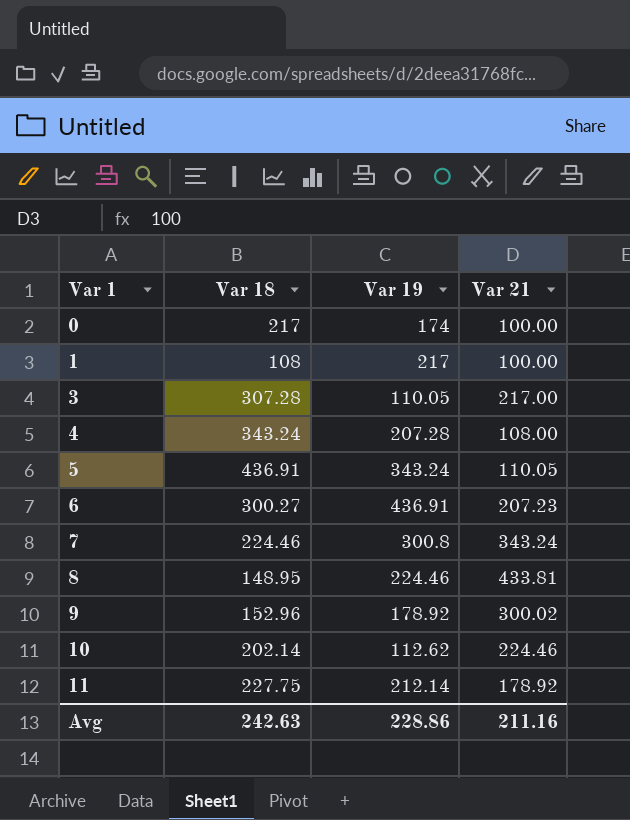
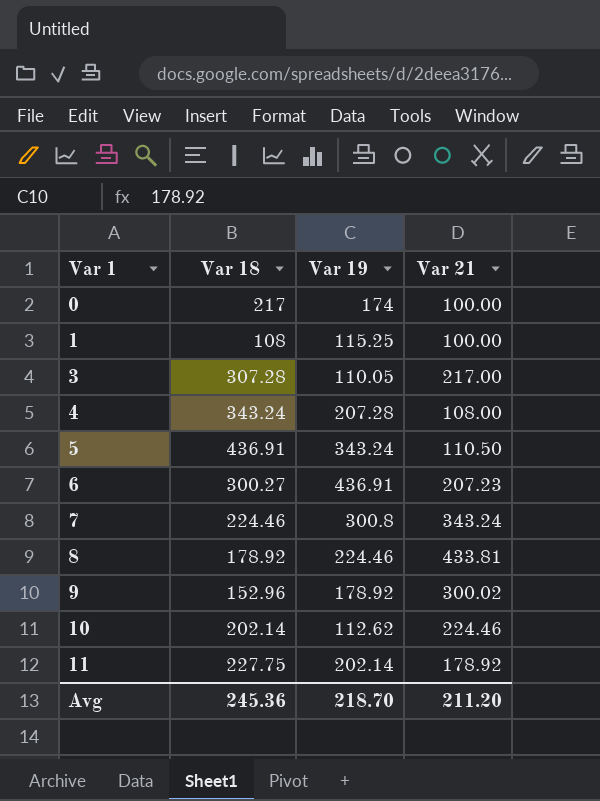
1 | Var 19: 217 -> 115.25
5 | Var 21: 110.05 -> 110.50
8 | Var 18: 148.95 -> 178.92
11 | Var 19: 212.14 -> 202.14
Avg | Var 18: 242.63 -> 245.36
Avg | Var 19: 228.86 -> 218.70
Avg | Var 21: 211.16 -> 211.20

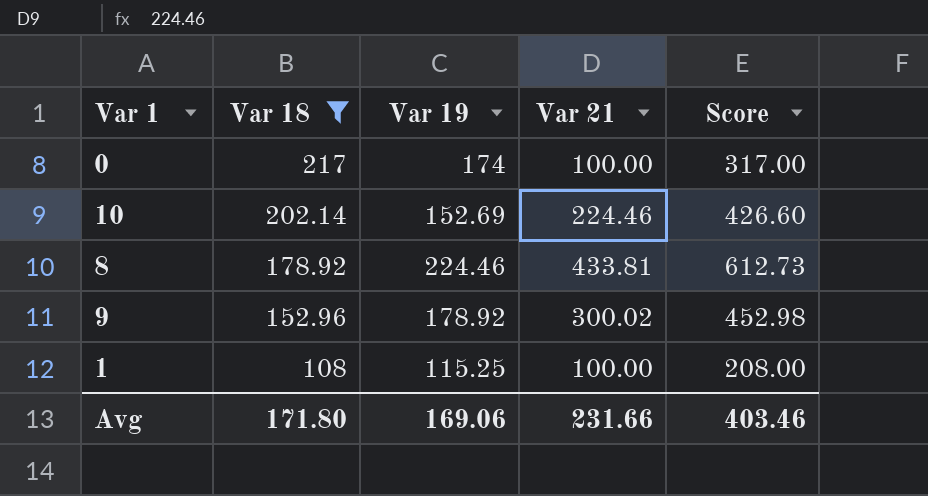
filter: none -> Var 18 <= 217
row order: Var 1 ascending -> Var 18 descending
column Score | formula: none -> [Var 18] + [Var 21]
10 | Var 19: 112.62 -> 152.69
Avg | Var 18: 245.36 -> 171.80
Avg | Var 19: 218.70 -> 169.06
Avg | Var 21: 211.20 -> 231.66

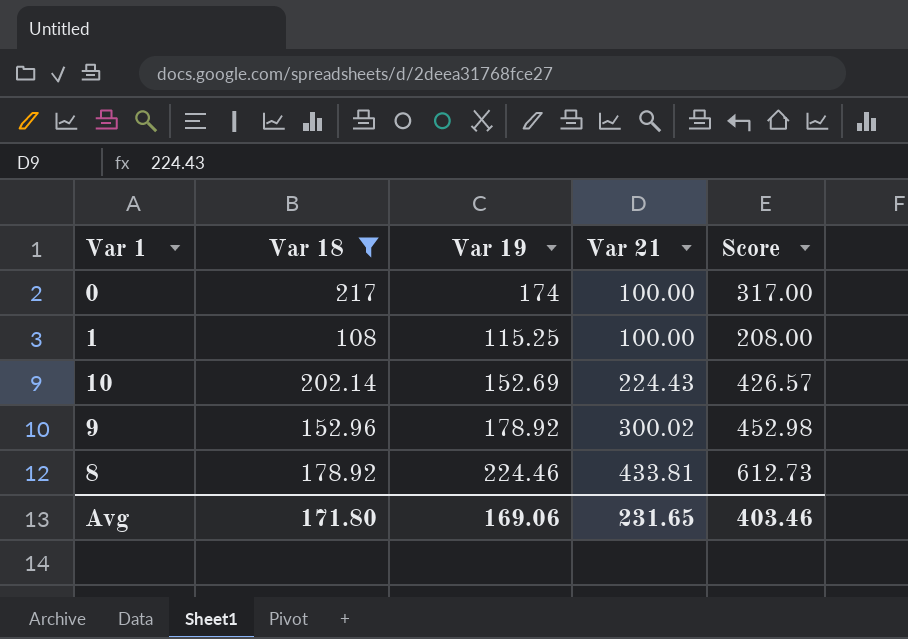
row order: Var 18 descending -> Var 21 ascending
10 | Var 21: 224.46 -> 224.43
10 | Score: 426.60 -> 426.57
Avg | Var 21: 231.66 -> 231.65

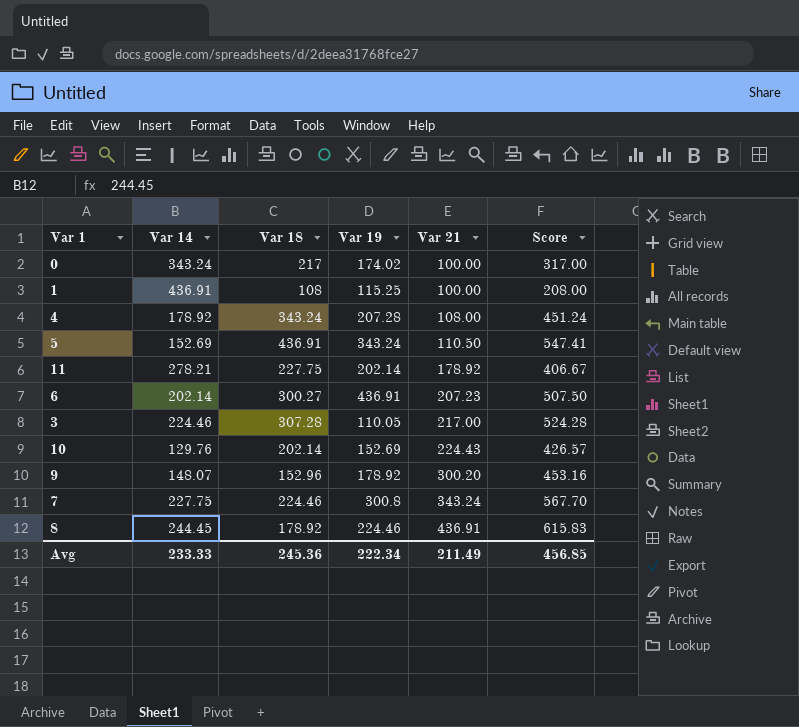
filter: Var 18 <= 217 -> none
column Var 14 | position: none -> 2
0 | Var 19: 174 -> 174.02
9 | Var 21: 300.02 -> 300.20
9 | Score: 452.98 -> 453.16
8 | Var 21: 433.81 -> 436.91
8 | Score: 612.73 -> 615.83
Avg | Var 18: 171.80 -> 245.36
Avg | Var 19: 169.06 -> 222.34
Avg | Var 21: 231.65 -> 211.49
Avg | Score: 403.46 -> 456.85

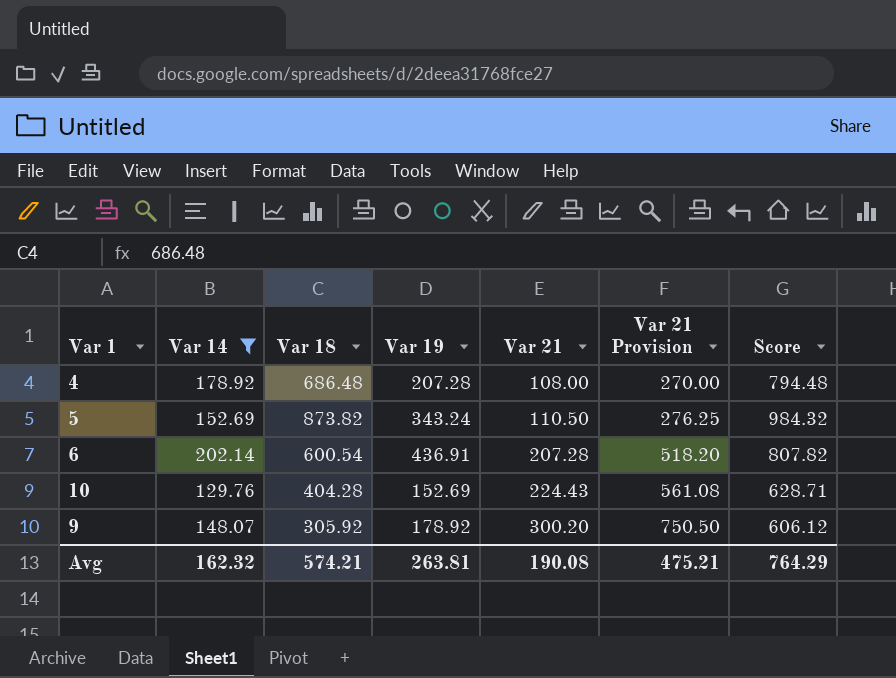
filter: none -> Var 14 <= 202.14
column Var 21 Provision | formula: none -> [Var 21] * 2.5
4 | Var 18: 343.24 -> 686.48
4 | Score: 451.24 -> 794.48
5 | Var 18: 436.91 -> 873.82
5 | Score: 547.41 -> 984.32
6 | Var 18: 300.27 -> 600.54
6 | Var 21: 207.23 -> 207.28
6 | Score: 507.50 -> 807.82
10 | Var 18: 202.14 -> 404.28
10 | Score: 426.57 -> 628.71
9 | Var 18: 152.96 -> 305.92
9 | Score: 453.16 -> 606.12
Avg | Var 14: 233.33 -> 162.32
Avg | Var 18: 245.36 -> 574.21
Avg | Var 19: 222.34 -> 263.81
Avg | Var 21: 211.49 -> 190.08
Avg | Score: 456.85 -> 764.29

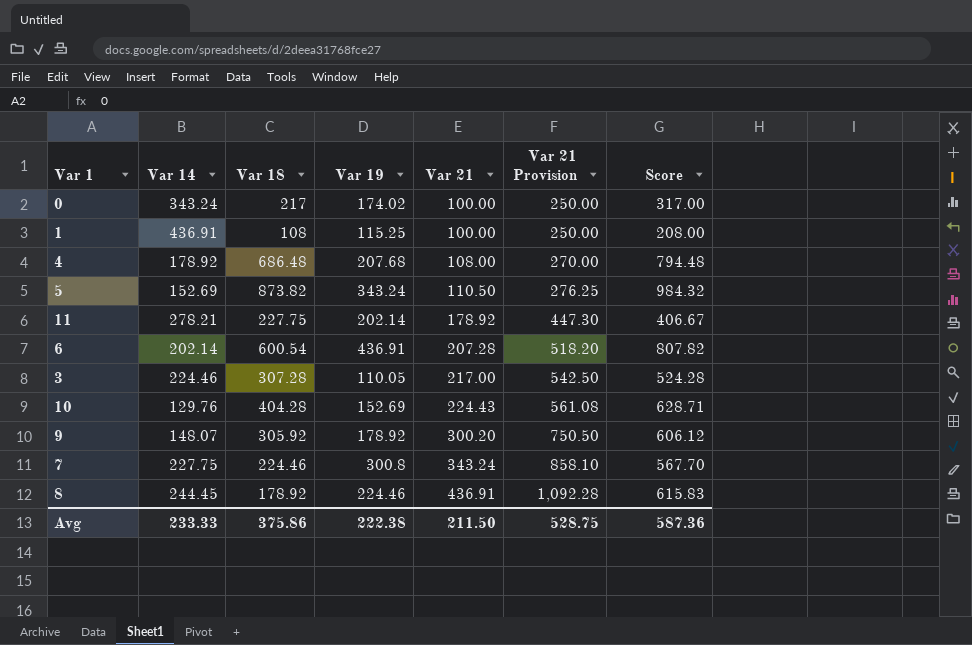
filter: Var 14 <= 202.14 -> none
4 | Var 19: 207.28 -> 207.68
Avg | Var 14: 162.32 -> 233.33
Avg | Var 18: 574.21 -> 375.86
Avg | Var 19: 263.81 -> 222.38
Avg | Var 21: 190.08 -> 211.50
Avg | Var 21 Provision: 475.21 -> 528.75
Avg | Score: 764.29 -> 587.36

